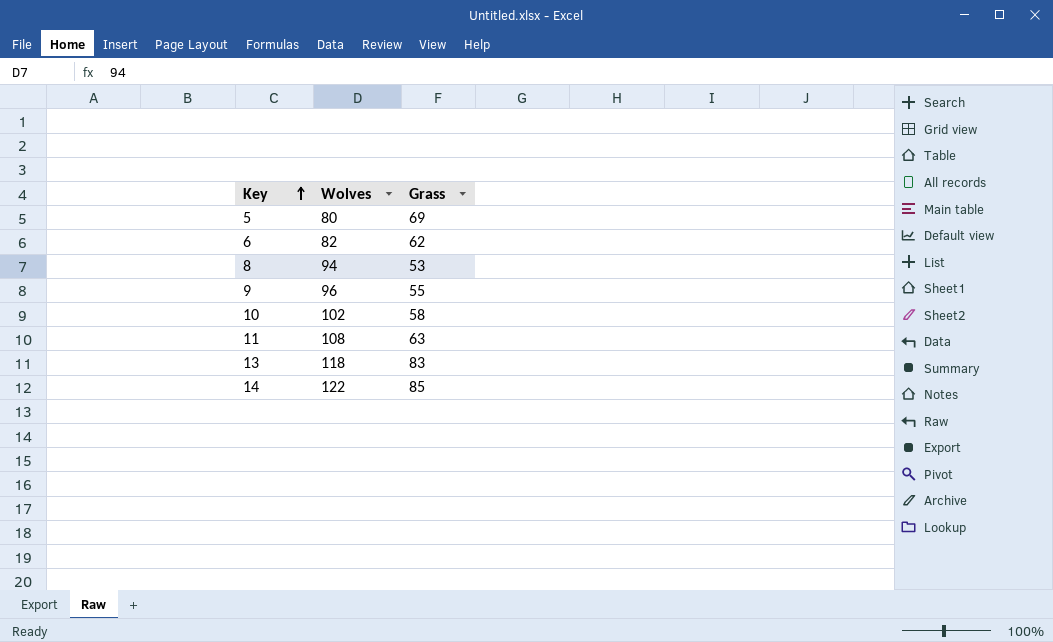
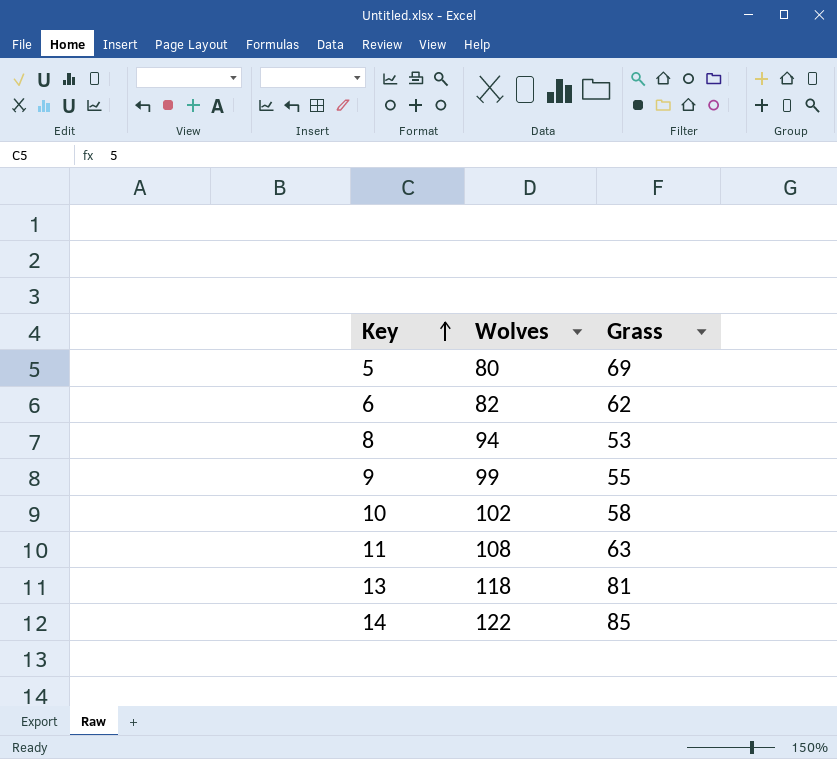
9 | Wolves: 96 -> 99
13 | Grass: 83 -> 81

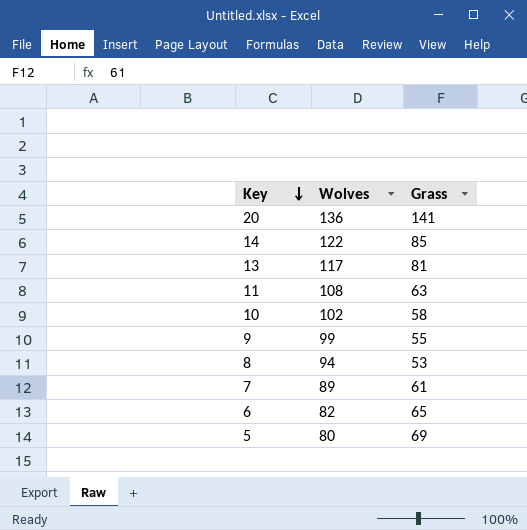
row order: Key ascending -> Key descending
row 20: none -> 136 | 141
13 | Wolves: 118 -> 117
row 7: none -> 89 | 61
6 | Grass: 62 -> 65

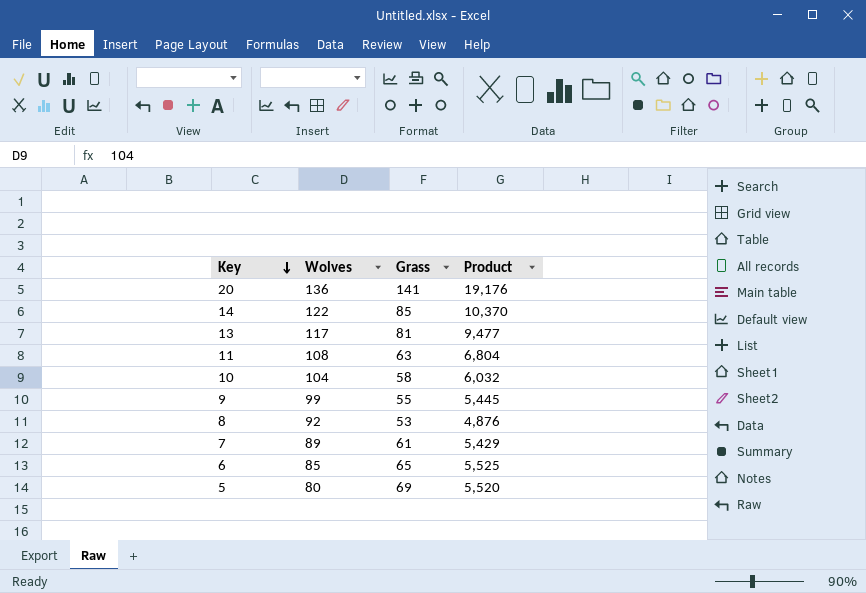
column Product | formula: none -> [Wolves] * [Grass]
10 | Wolves: 102 -> 104
8 | Wolves: 94 -> 92
6 | Wolves: 82 -> 85

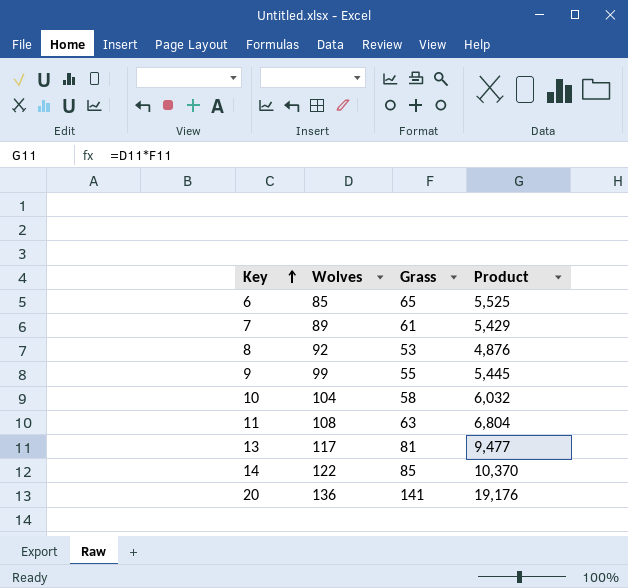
row order: Key descending -> Key ascending
row 5: 80 | 69 | 5,520 -> none

